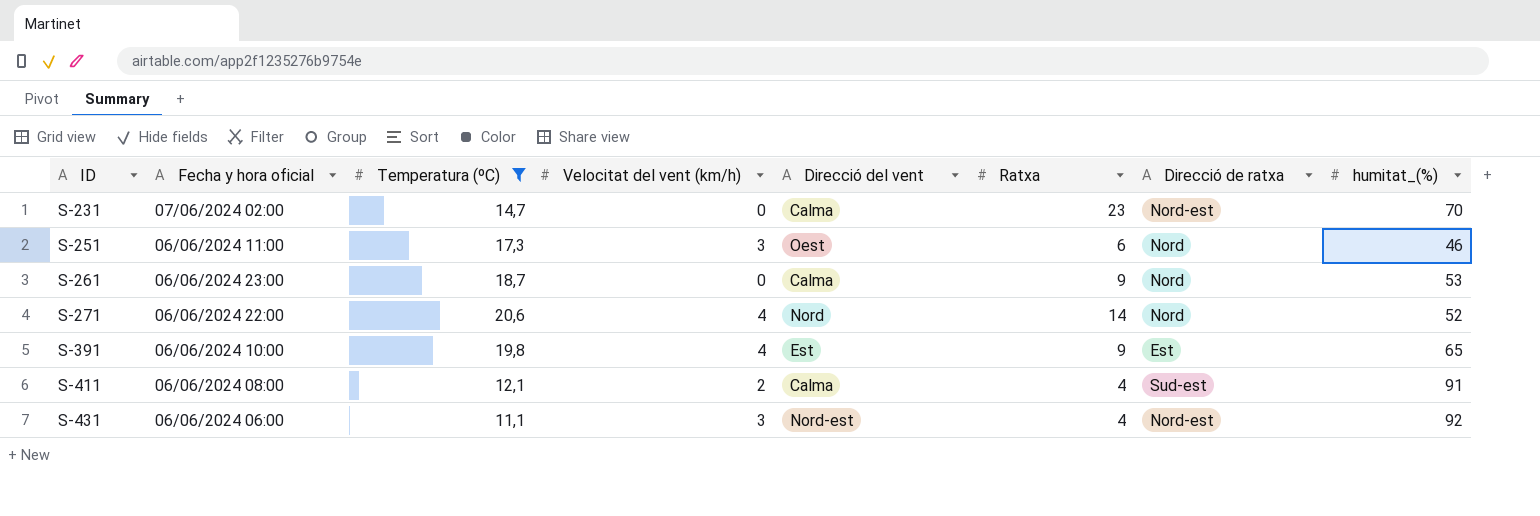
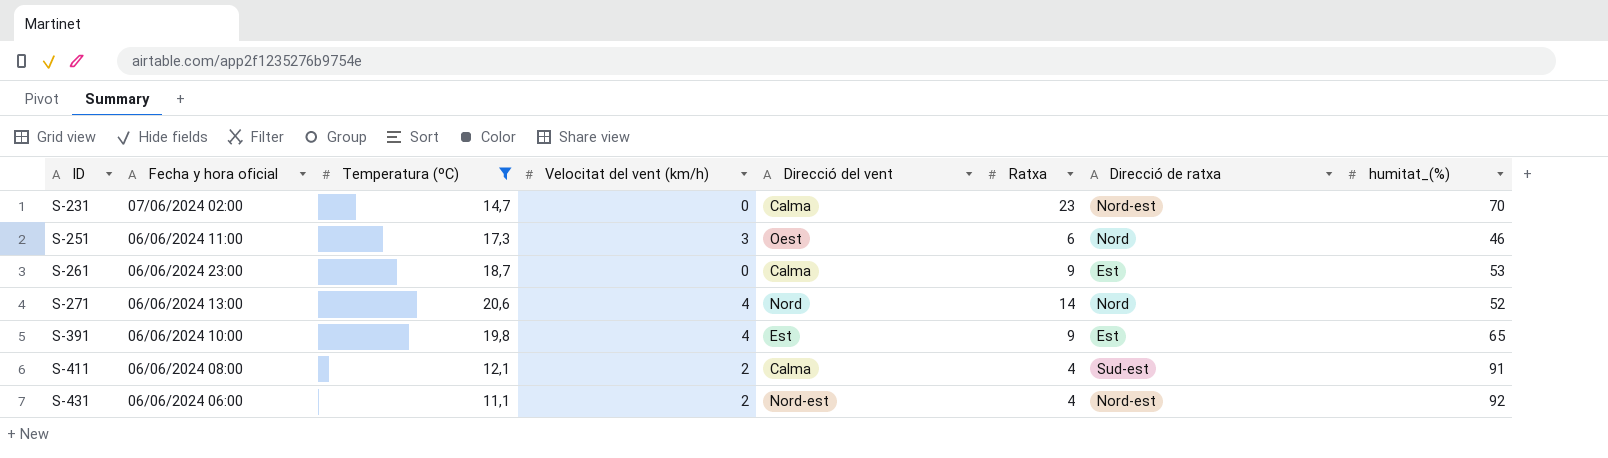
S-261 | Direcció de ratxa: Nord -> Est
S-271 | Fecha y hora oficial: 06/06/2024 22:00 -> 06/06/2024 13:00
S-431 | Velocitat del vent (km/h): 3 -> 2

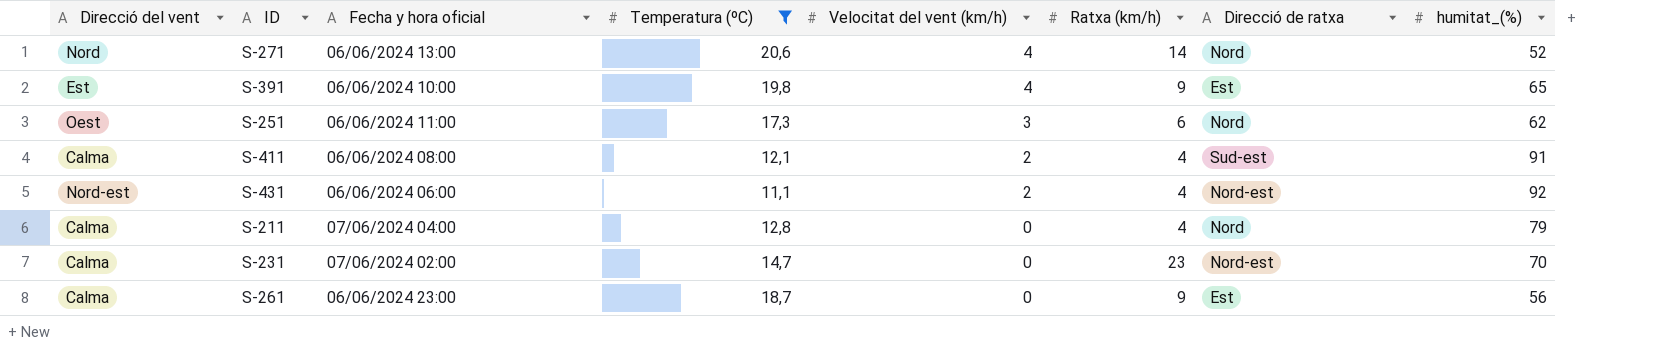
row order: ID ascending -> Velocitat del vent (km/h) descending
column Direcció del vent | position: 5 -> 1
column name: Ratxa -> Ratxa (km/h)
S-251 | humitat_(%): 46 -> 62
row S-211: none -> Calma | 07/06/2024 04:00 | 12,8 | 0 | 4 | Nord | 79
S-261 | humitat_(%): 53 -> 56

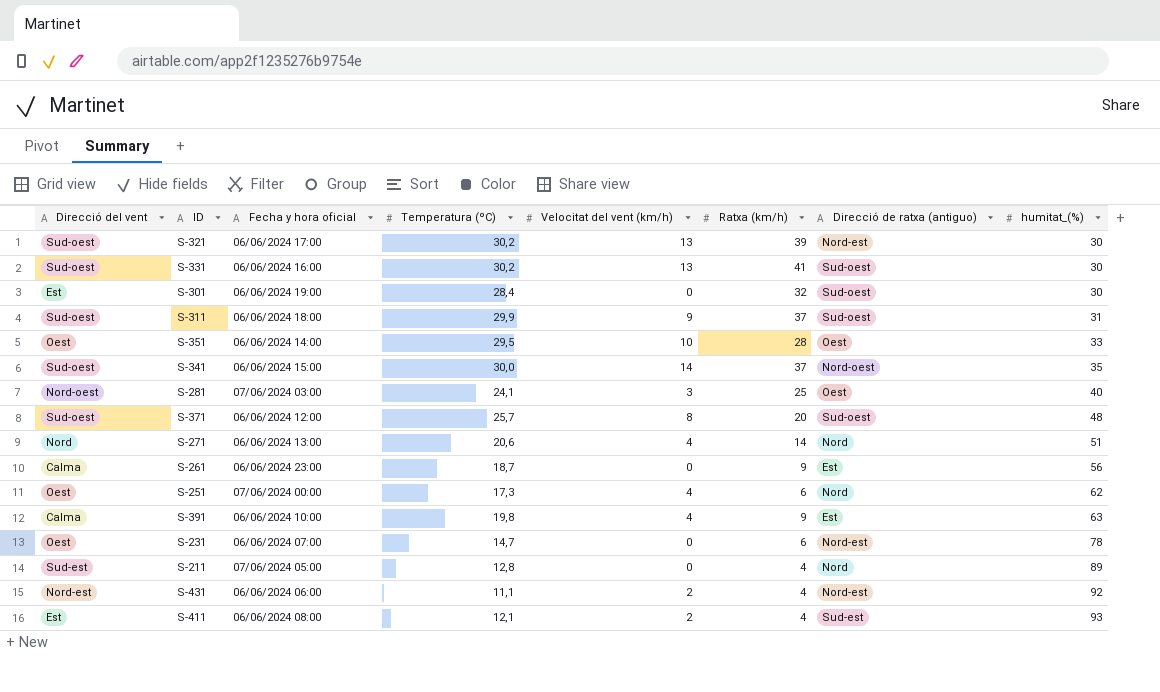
filter: Temperatura (ºC) <= 20,6 -> none
row order: Velocitat del vent (km/h) descending -> humitat_(%) ascending
column name: Direcció de ratxa -> Direcció de ratxa (antiguo)
S-271 | humitat_(%): 52 -> 51
S-251 | Fecha y hora oficial: 06/06/2024 11:00 -> 07/06/2024 00:00
S-251 | Velocitat del vent (km/h): 3 -> 4
S-391 | Direcció del vent: Est -> Calma
S-391 | humitat_(%): 65 -> 63
S-231 | Direcció del vent: Calma -> Oest
S-231 | Fecha y hora oficial: 07/06/2024 02:00 -> 06/06/2024 07:00
S-231 | Ratxa (km/h): 23 -> 6
S-231 | humitat_(%): 70 -> 78
S-211 | Direcció del vent: Calma -> Sud-est
S-211 | Fecha y hora oficial: 07/06/2024 04:00 -> 07/06/2024 05:00
S-211 | humitat_(%): 79 -> 89
S-411 | Direcció del vent: Calma -> Est
S-411 | humitat_(%): 91 -> 93

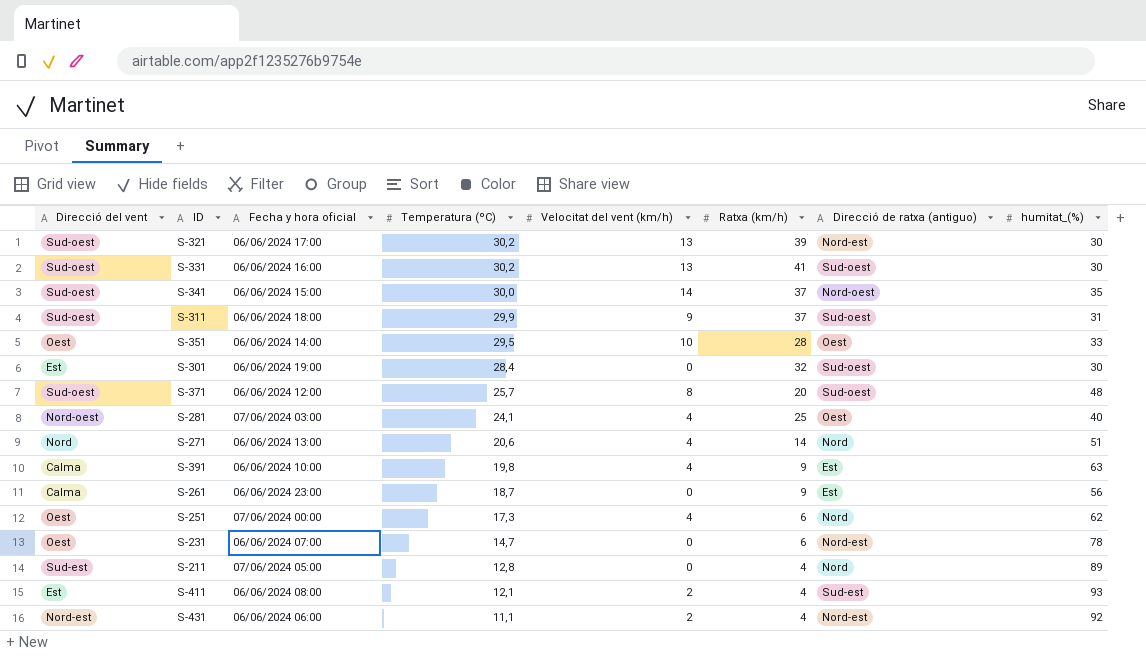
row order: humitat_(%) ascending -> Temperatura (ºC) descending
S-281 | Velocitat del vent (km/h): 3 -> 4

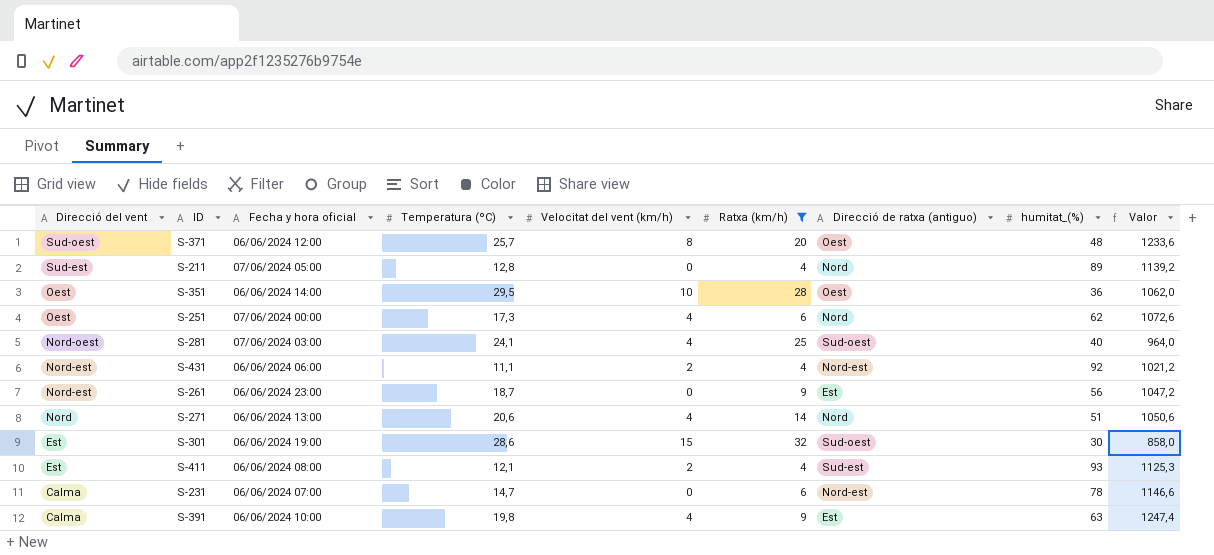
filter: none -> Ratxa (km/h) <= 32
row order: Temperatura (ºC) descending -> Direcció del vent descending
column Valor | formula: none -> [Temperatura (ºC)] * [humitat_(%)]
S-371 | Direcció de ratxa (antiguo): Sud-oest -> Oest
S-351 | humitat_(%): 33 -> 36
S-281 | Direcció de ratxa (antiguo): Oest -> Sud-oest
S-261 | Direcció del vent: Calma -> Nord-est
S-301 | Temperatura (ºC): 28,4 -> 28,6
S-301 | Velocitat del vent (km/h): 0 -> 15
S-231 | Direcció del vent: Oest -> Calma

